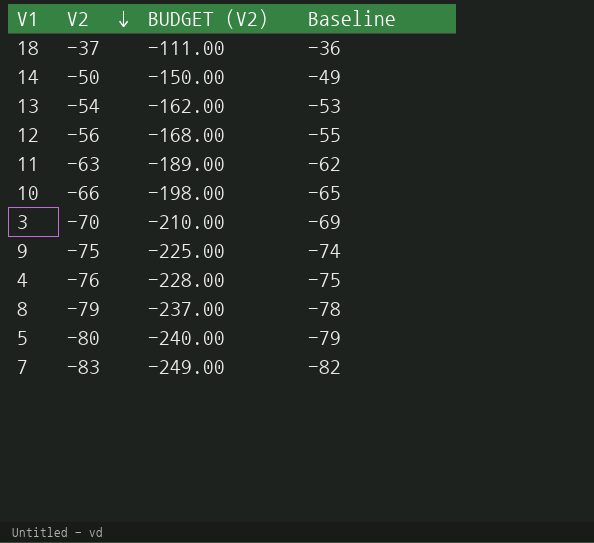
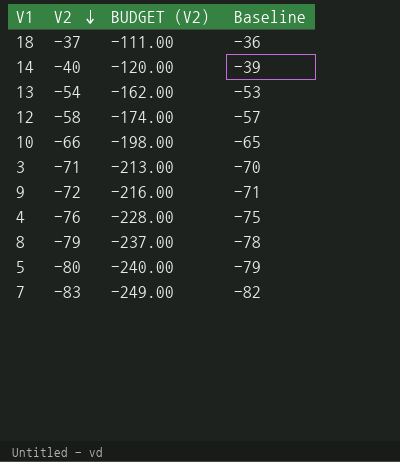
row 11: -63 | -189.00 | -62 -> none
14 | V2: -50 -> -40
14 | BUDGET (V2): -150.00 -> -120.00
14 | Baseline: -49 -> -39
12 | V2: -56 -> -58
12 | BUDGET (V2): -168.00 -> -174.00
12 | Baseline: -55 -> -57
3 | V2: -70 -> -71
3 | BUDGET (V2): -210.00 -> -213.00
3 | Baseline: -69 -> -70
9 | V2: -75 -> -72
9 | BUDGET (V2): -225.00 -> -216.00
9 | Baseline: -74 -> -71

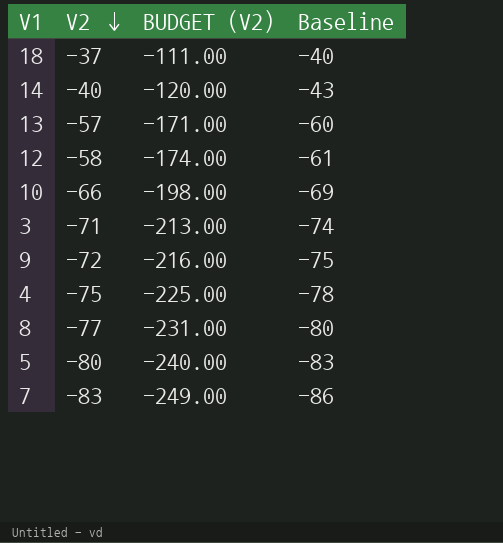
column Baseline | formula: [V2] + 1 -> [V2] - 3
13 | V2: -54 -> -57
13 | BUDGET (V2): -162.00 -> -171.00
4 | V2: -76 -> -75
4 | BUDGET (V2): -228.00 -> -225.00
8 | V2: -79 -> -77
8 | BUDGET (V2): -237.00 -> -231.00

